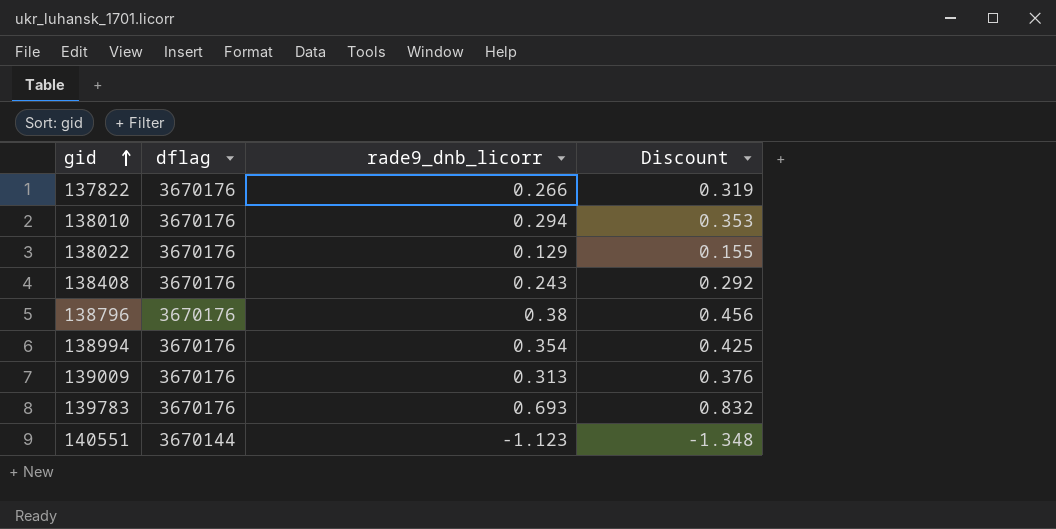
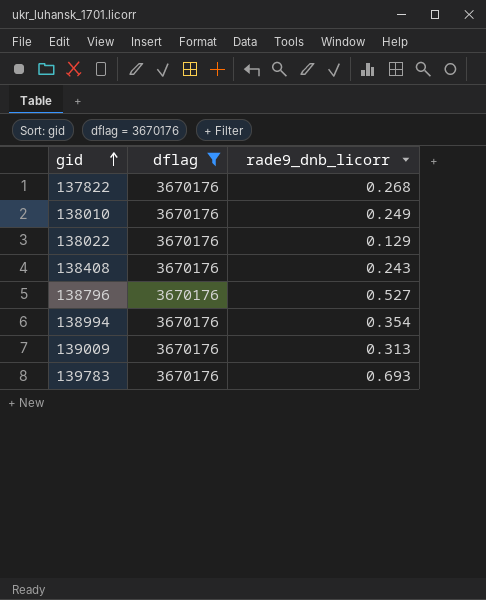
filter: none -> dflag = 3670176
column Discount | formula: [rade9_dnb_licorr] * 1.2 -> none
137822 | rade9_dnb_licorr: 0.266 -> 0.268
138010 | rade9_dnb_licorr: 0.294 -> 0.249
138796 | rade9_dnb_licorr: 0.38 -> 0.527

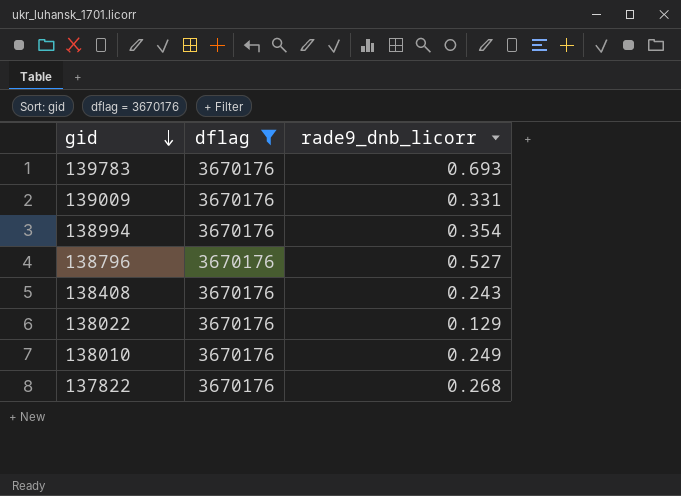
row order: gid ascending -> gid descending
139009 | rade9_dnb_licorr: 0.313 -> 0.331

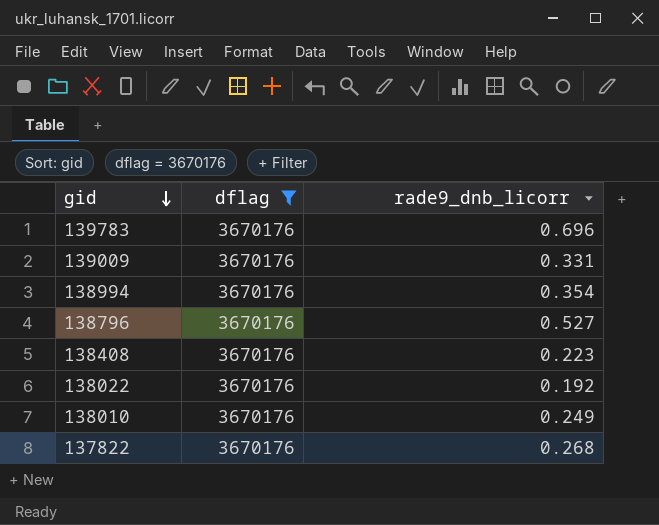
139783 | rade9_dnb_licorr: 0.693 -> 0.696
138408 | rade9_dnb_licorr: 0.243 -> 0.223
138022 | rade9_dnb_licorr: 0.129 -> 0.192

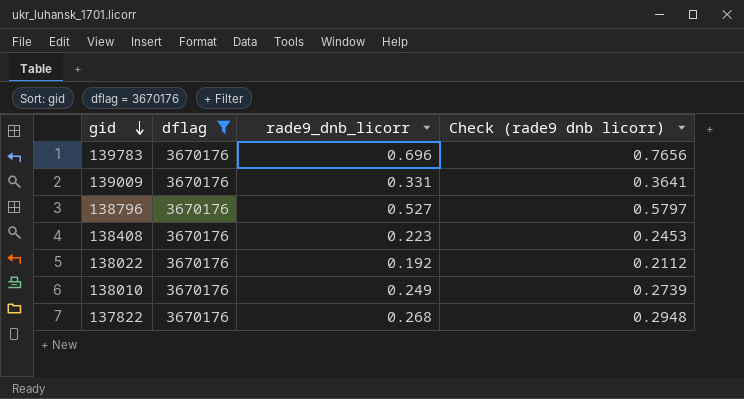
column Check (rade9 dnb licorr) | formula: none -> [rade9_dnb_licorr] * 1.1
row 138994: 3670176 | 0.354 -> none

